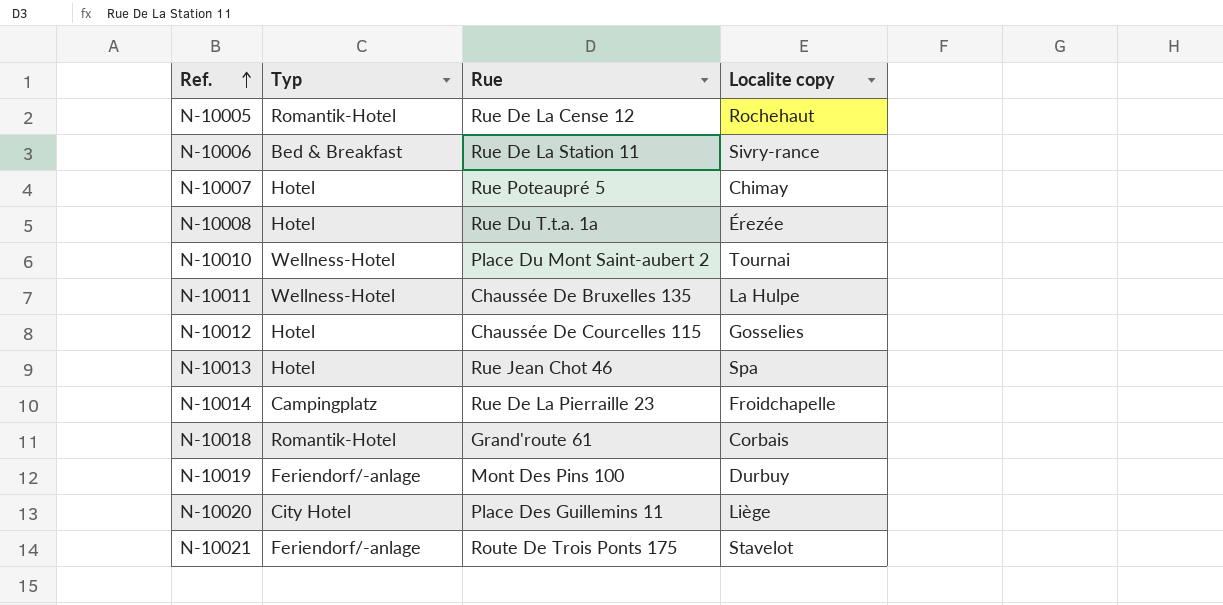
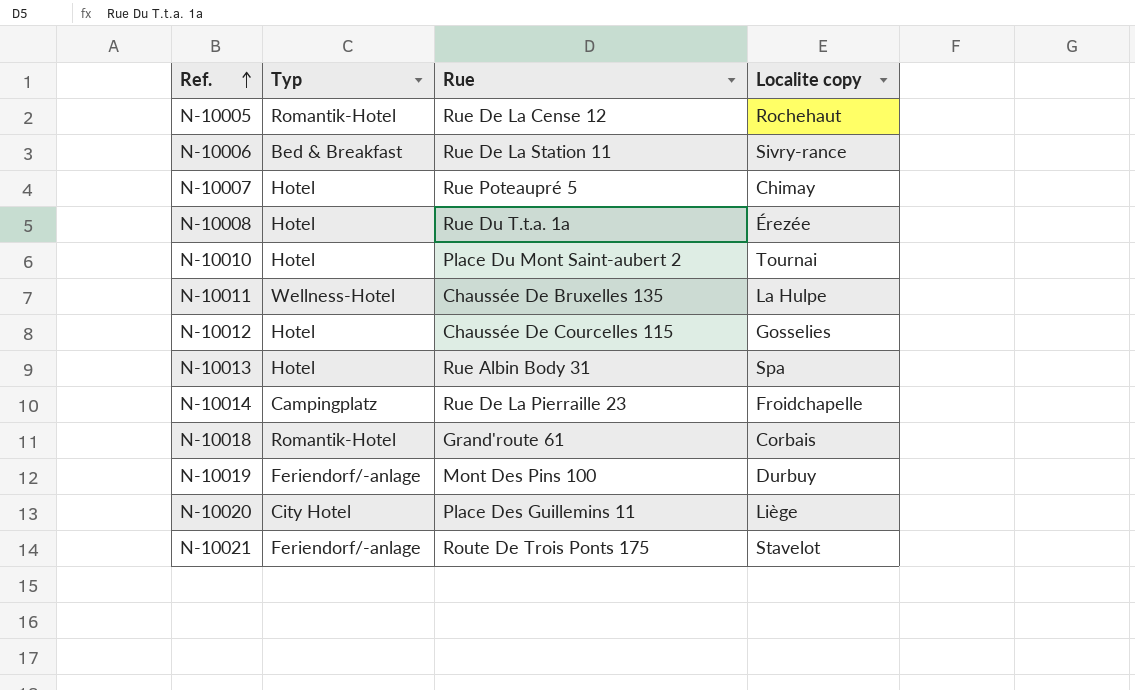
N-10010 | Typ: Wellness-Hotel -> Hotel
N-10013 | Rue: Rue Jean Chot 46 -> Rue Albin Body 31

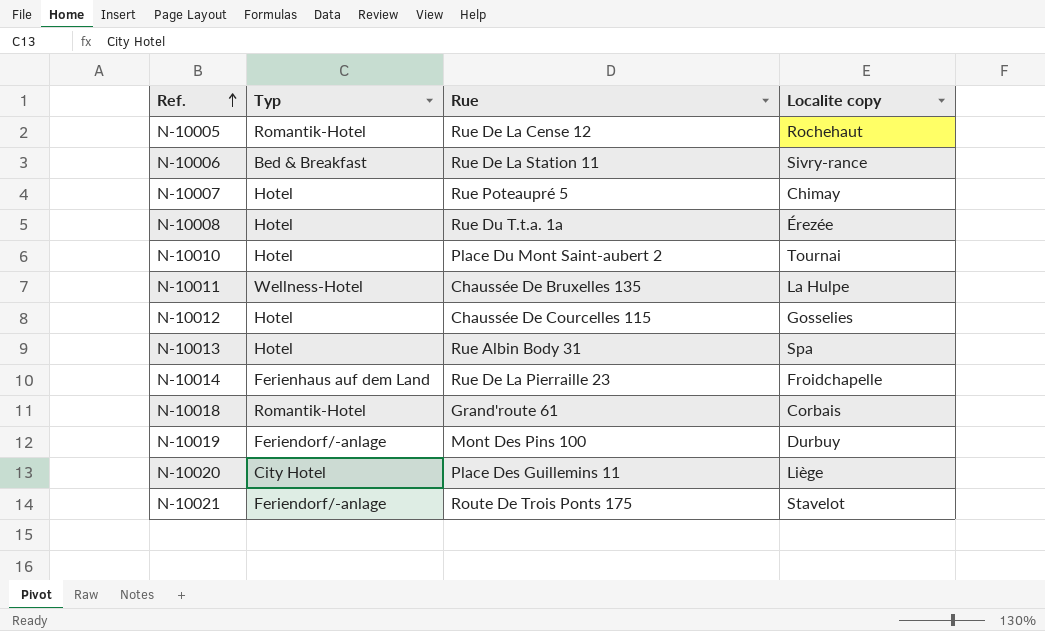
N-10014 | Typ: Campingplatz -> Ferienhaus auf dem Land

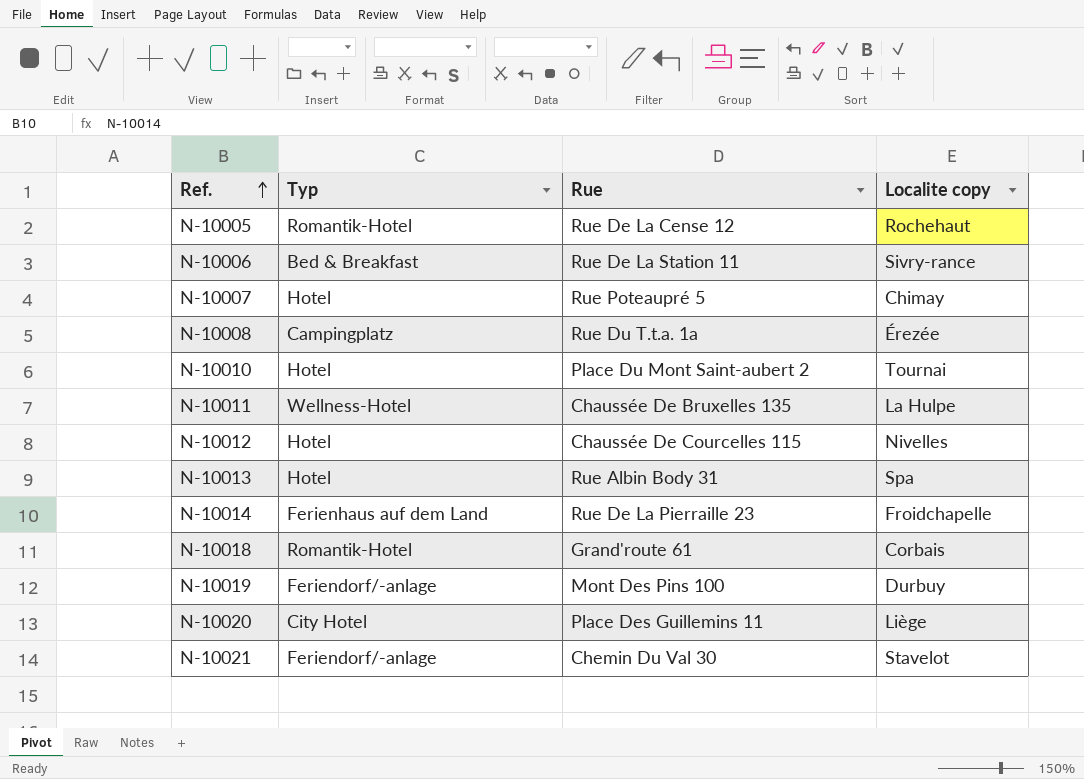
N-10008 | Typ: Hotel -> Campingplatz
N-10012 | Localite copy: Gosselies -> Nivelles
N-10021 | Rue: Route De Trois Ponts 175 -> Chemin Du Val 30

